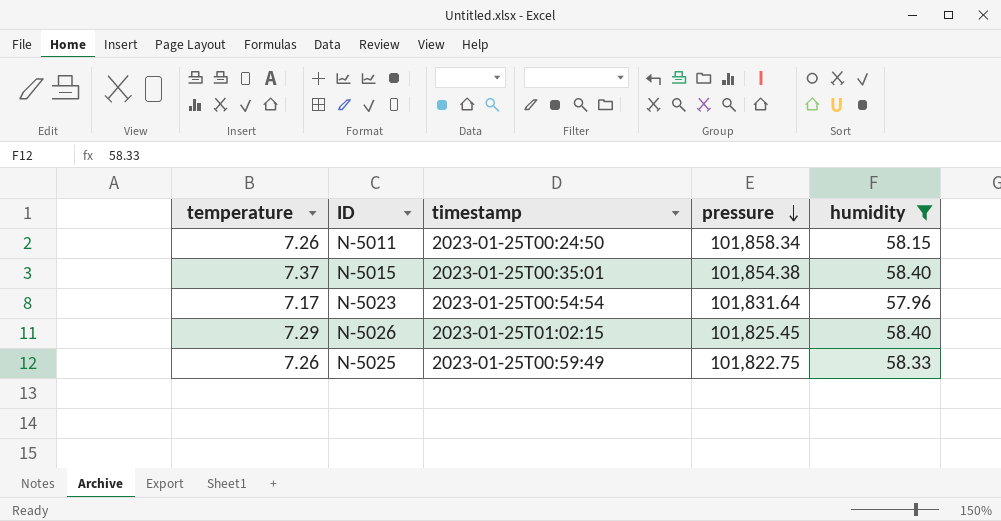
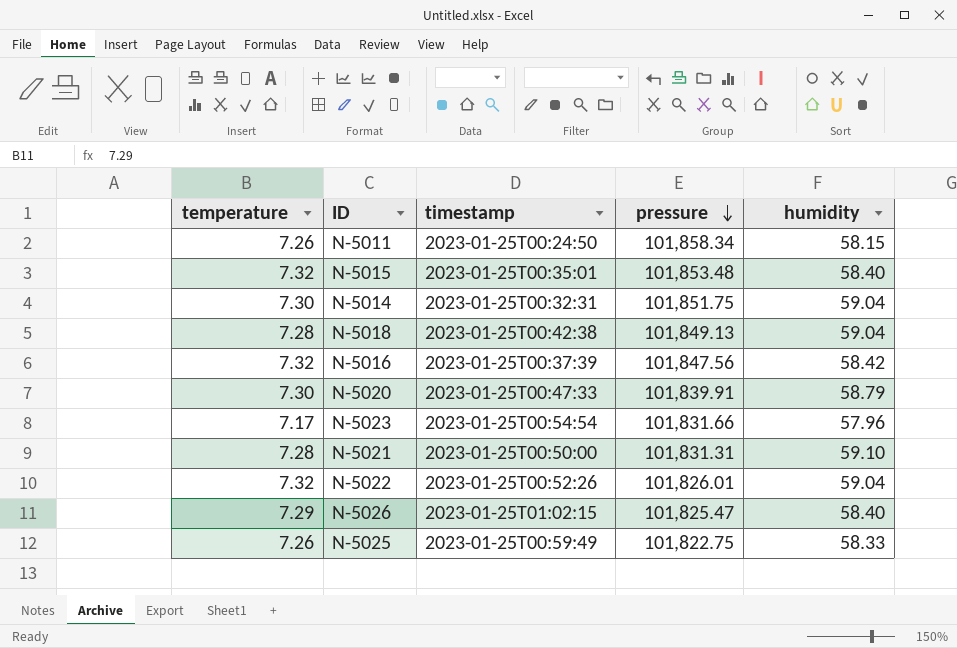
filter: humidity <= 58.40 -> none
N-5015 | temperature: 7.37 -> 7.32
N-5015 | pressure: 101,854.38 -> 101,853.48
N-5023 | pressure: 101,831.64 -> 101,831.66
N-5026 | pressure: 101,825.45 -> 101,825.47

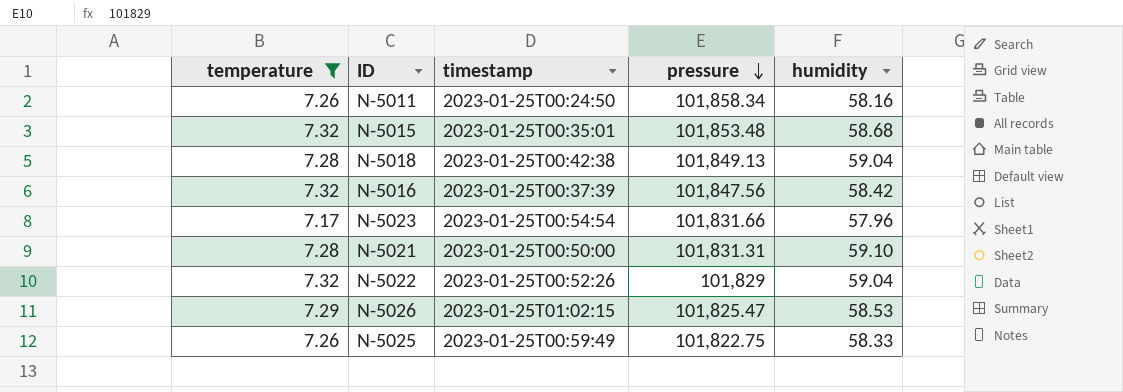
filter: none -> temperature != 7.30
N-5011 | humidity: 58.15 -> 58.16
N-5015 | humidity: 58.40 -> 58.68
N-5022 | pressure: 101,826.01 -> 101,829
N-5026 | humidity: 58.40 -> 58.53

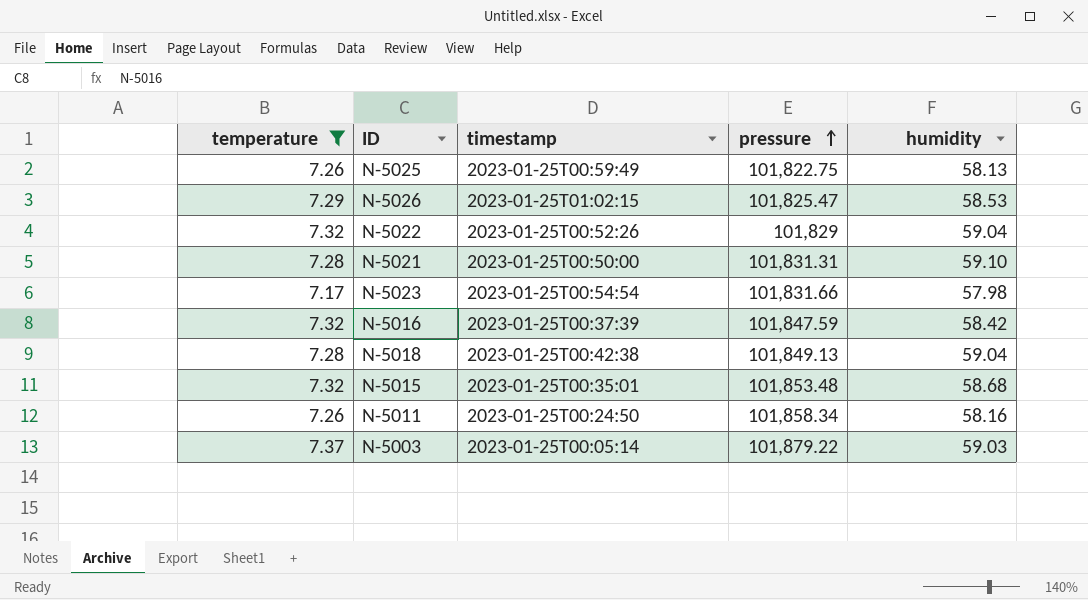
row order: pressure descending -> pressure ascending
N-5025 | humidity: 58.33 -> 58.13
N-5023 | humidity: 57.96 -> 57.98
N-5016 | pressure: 101,847.56 -> 101,847.59
row N-5003: none -> 7.37 | 2023-01-25T00:05:14 | 101,879.22 | 59.03

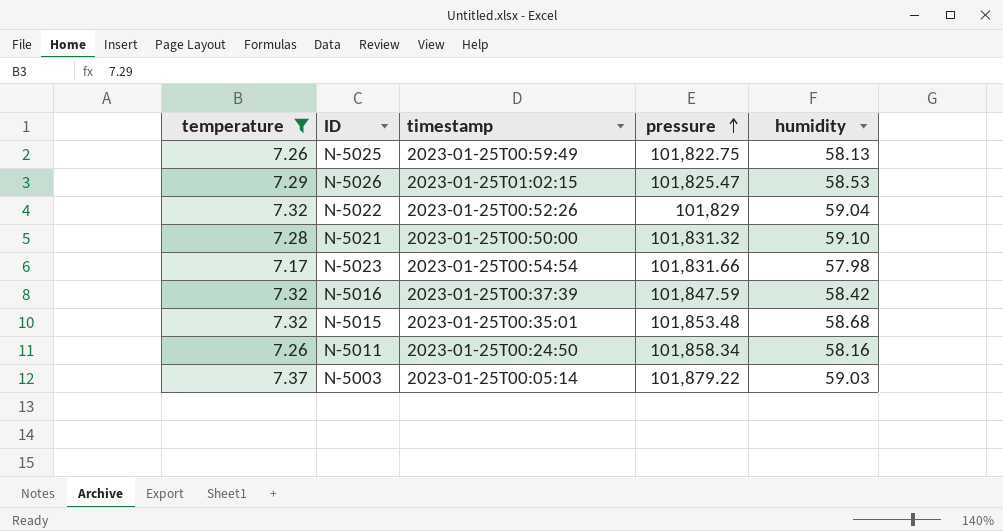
row N-5018: 7.28 | 2023-01-25T00:42:38 | 101,849.13 | 59.04 -> none
N-5021 | pressure: 101,831.31 -> 101,831.32

